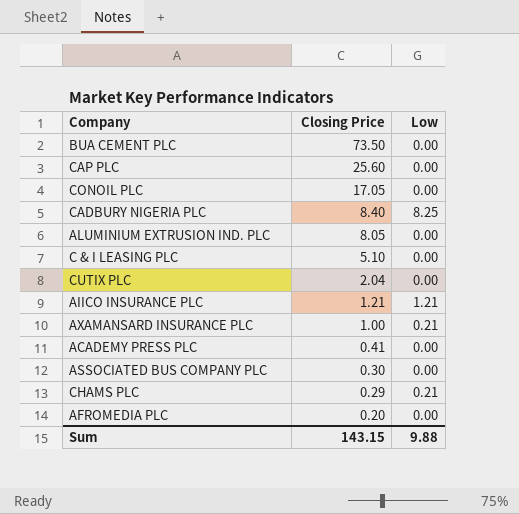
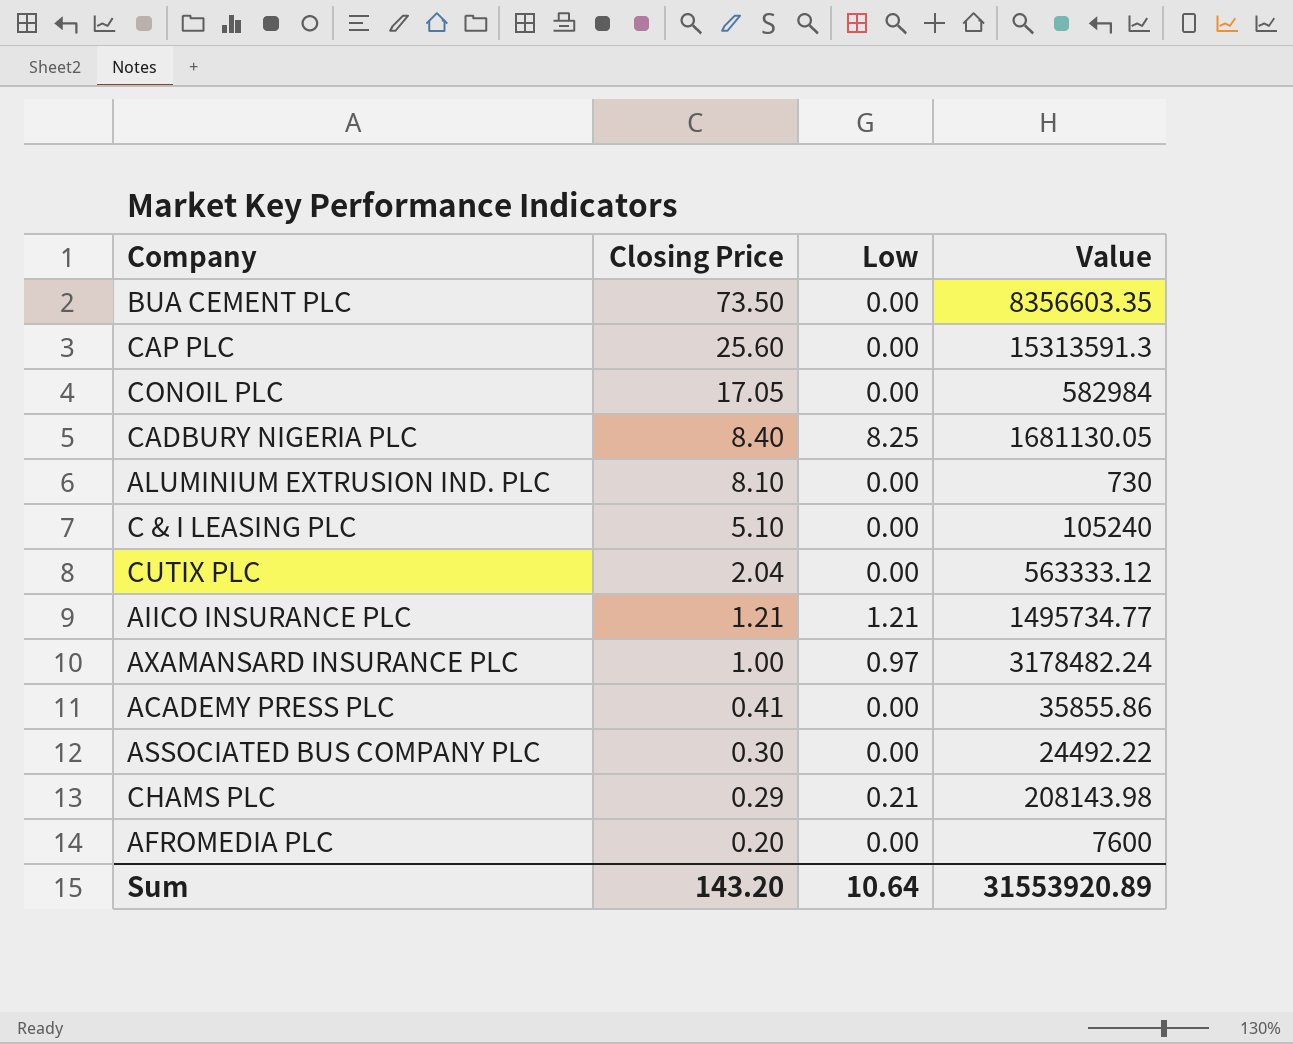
column Value | position: none -> 4
ALUMINIUM EXTRUSION IND. PLC | Closing Price: 8.05 -> 8.10
AXAMANSARD INSURANCE PLC | Low: 0.21 -> 0.97
Sum | Closing Price: 143.15 -> 143.20
Sum | Low: 9.88 -> 10.64

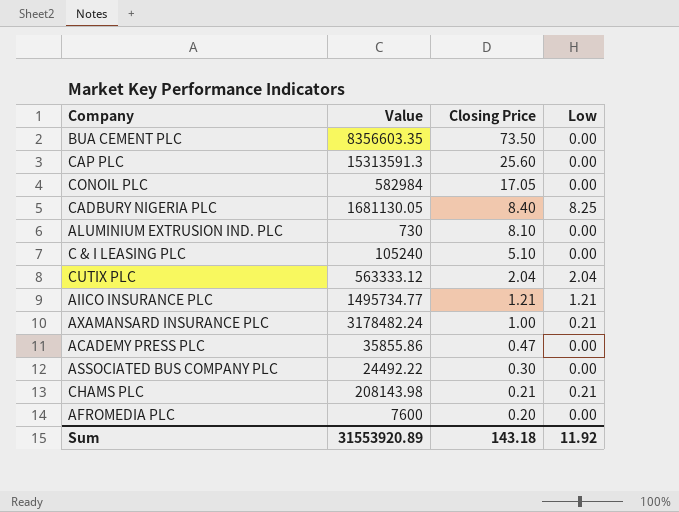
column Value | position: 4 -> 2
CUTIX PLC | Low: 0.00 -> 2.04
AXAMANSARD INSURANCE PLC | Low: 0.97 -> 0.21
ACADEMY PRESS PLC | Closing Price: 0.41 -> 0.47
CHAMS PLC | Closing Price: 0.29 -> 0.21
Sum | Closing Price: 143.20 -> 143.18
Sum | Low: 10.64 -> 11.92

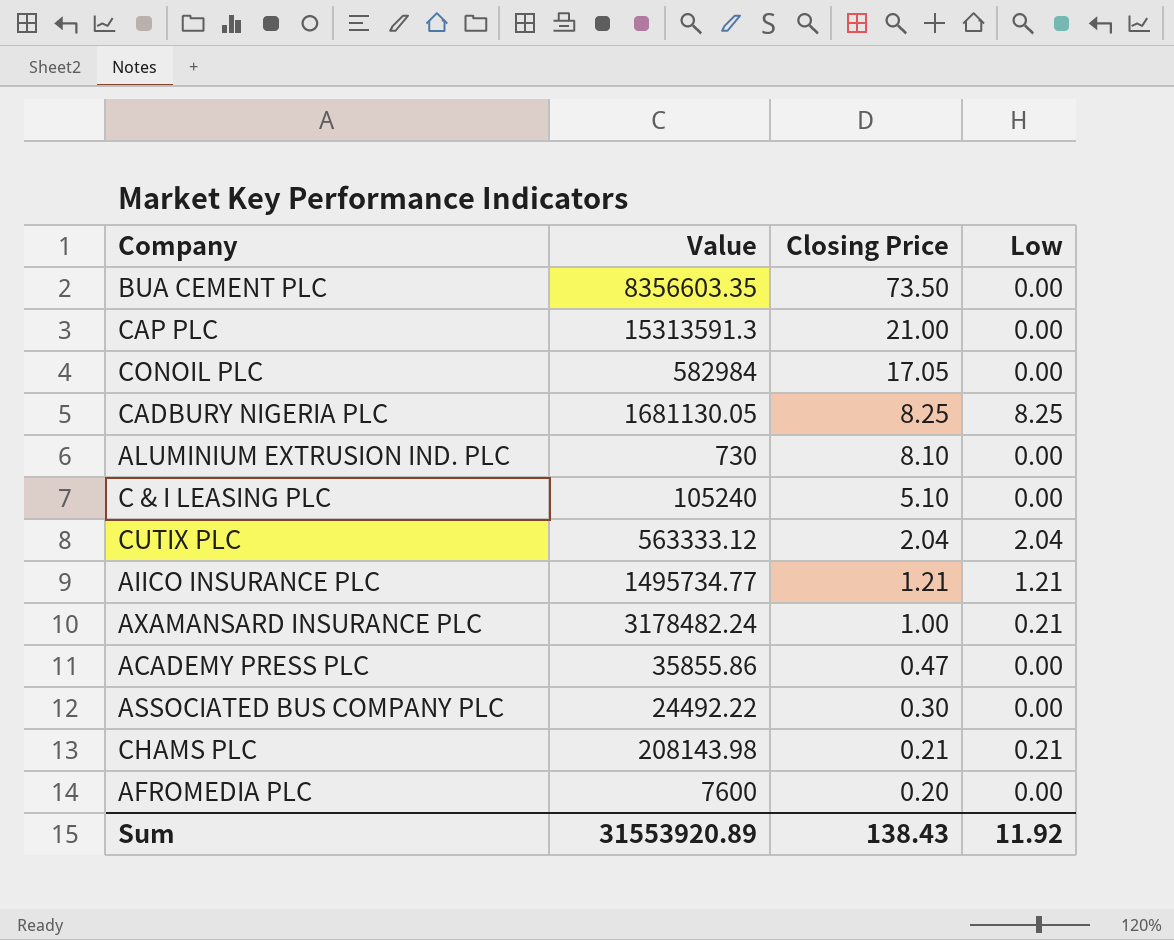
CAP PLC | Closing Price: 25.60 -> 21.00
CADBURY NIGERIA PLC | Closing Price: 8.40 -> 8.25
Sum | Closing Price: 143.18 -> 138.43

